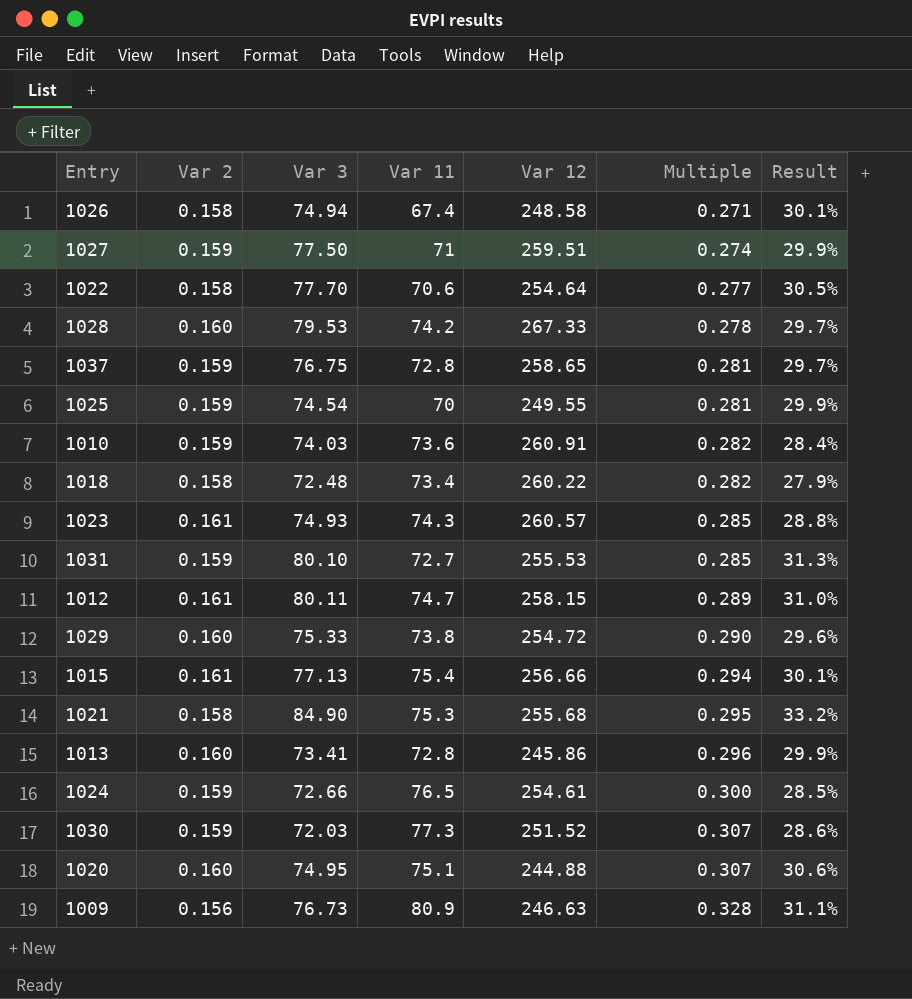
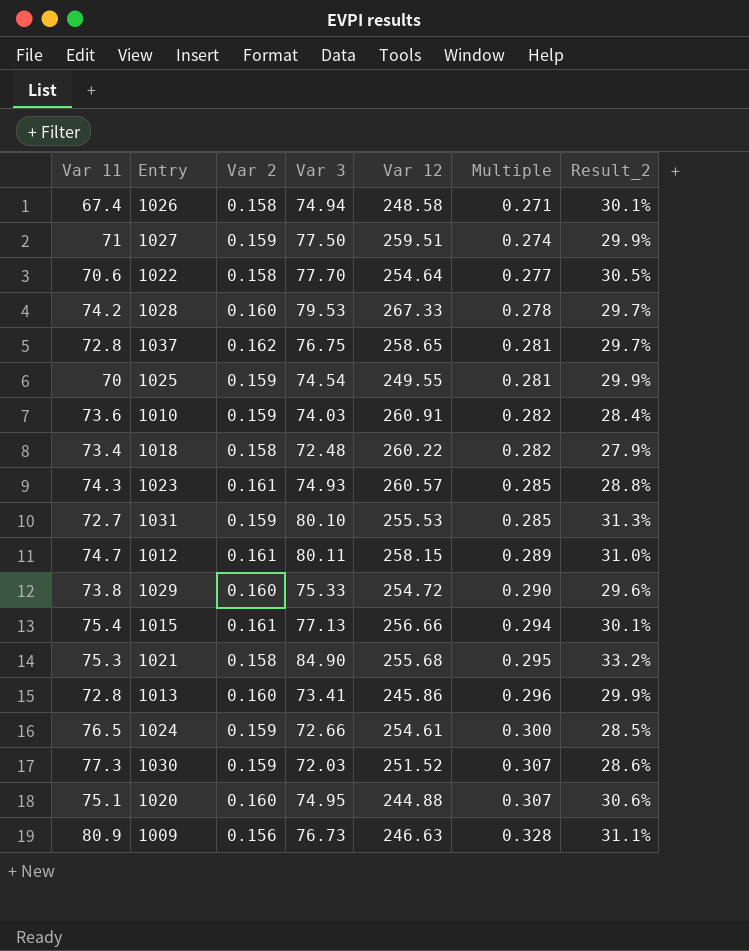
column Var 11 | position: 4 -> 1
column name: Result -> Result_2
1037 | Var 2: 0.159 -> 0.162

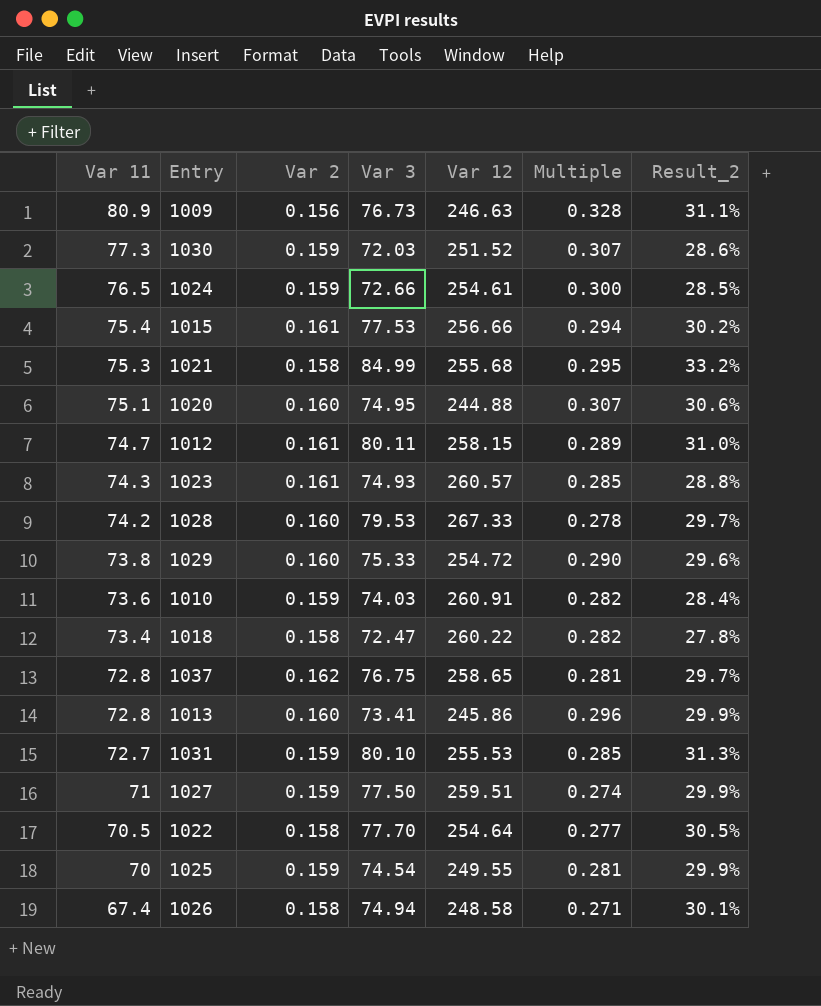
row order: Multiple ascending -> Var 11 descending
1015 | Var 3: 77.13 -> 77.53
1015 | Result_2: 30.1% -> 30.2%
1021 | Var 3: 84.90 -> 84.99
1018 | Var 3: 72.48 -> 72.47
1018 | Result_2: 27.9% -> 27.8%
1022 | Var 11: 70.6 -> 70.5

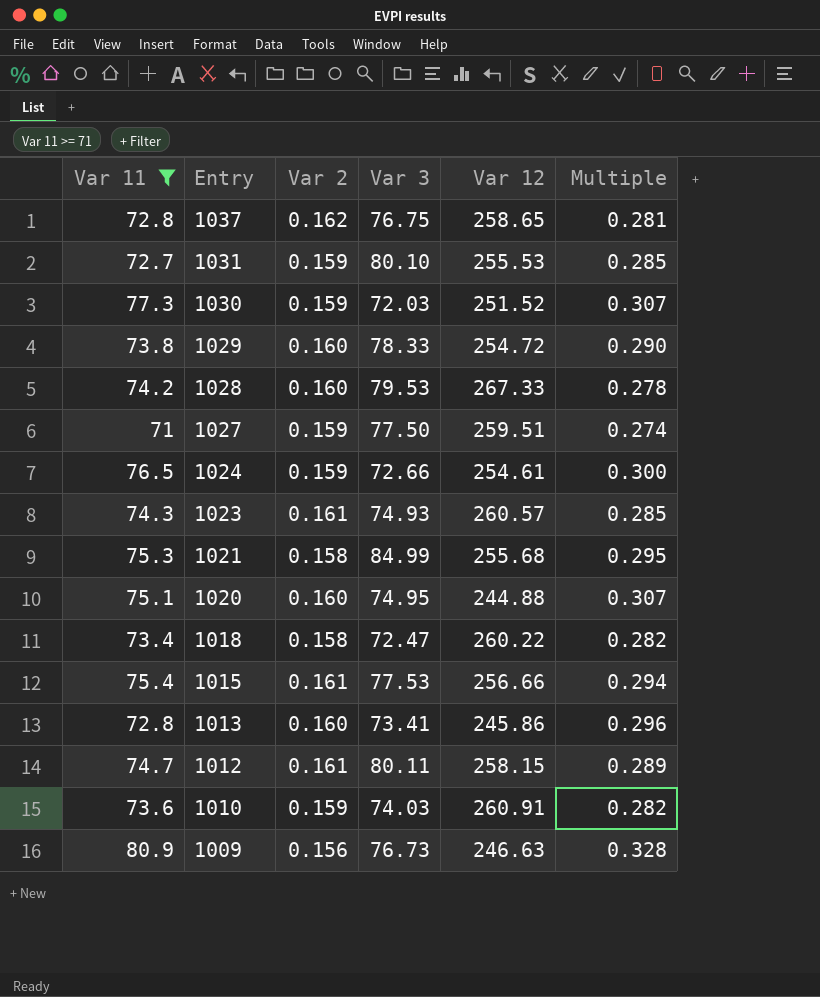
filter: none -> Var 11 >= 71
row order: Var 11 descending -> Entry descending
column Result_2 | formula: [Var 3] / [Var 12] -> none
1029 | Var 3: 75.33 -> 78.33

